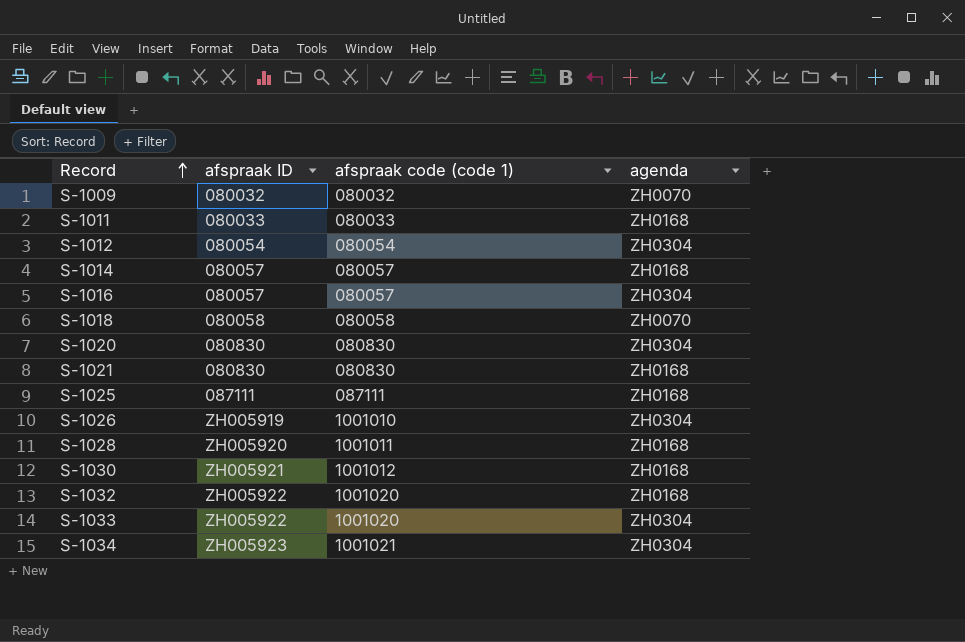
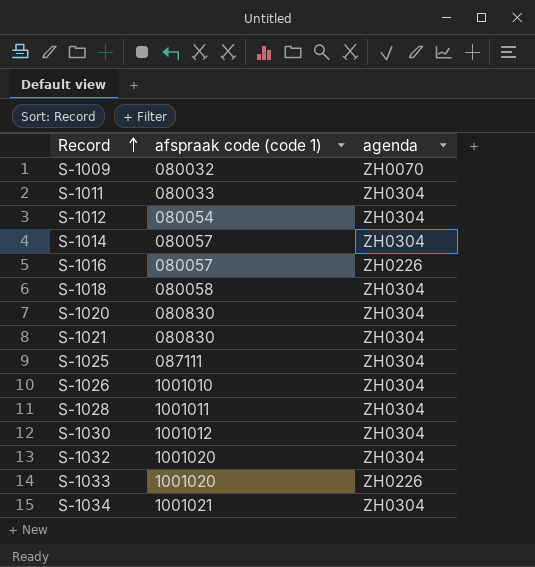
column afspraak ID | position: 2 -> none
S-1011 | agenda: ZH0168 -> ZH0304
S-1014 | agenda: ZH0168 -> ZH0304
S-1016 | agenda: ZH0304 -> ZH0226
S-1018 | agenda: ZH0070 -> ZH0304
S-1021 | agenda: ZH0168 -> ZH0304
S-1025 | agenda: ZH0168 -> ZH0304
S-1028 | agenda: ZH0168 -> ZH0304
S-1030 | agenda: ZH0168 -> ZH0304
S-1032 | agenda: ZH0168 -> ZH0304
S-1033 | agenda: ZH0304 -> ZH0226

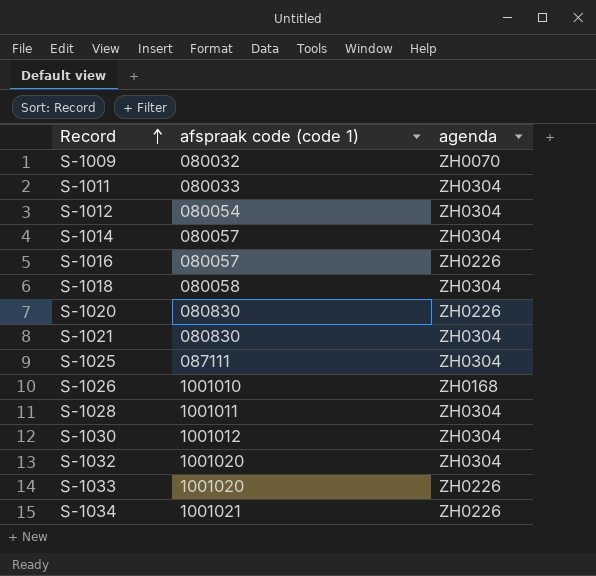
S-1020 | agenda: ZH0304 -> ZH0226
S-1026 | agenda: ZH0304 -> ZH0168
S-1034 | agenda: ZH0304 -> ZH0226

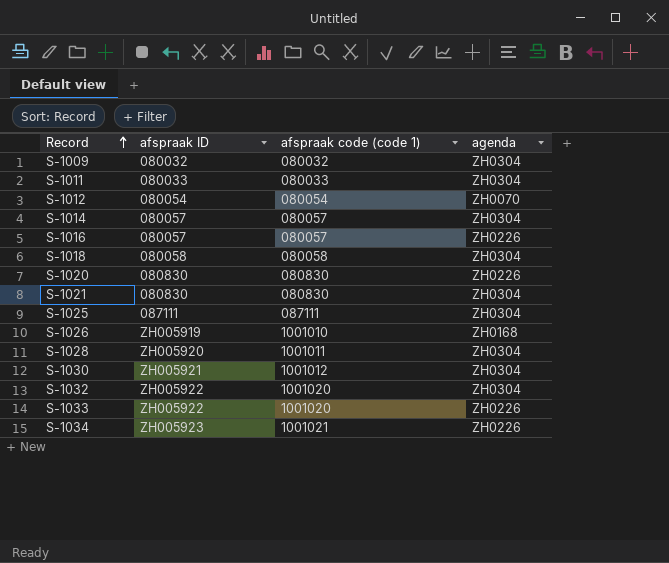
column afspraak ID | position: none -> 2
S-1009 | agenda: ZH0070 -> ZH0304
S-1012 | agenda: ZH0304 -> ZH0070

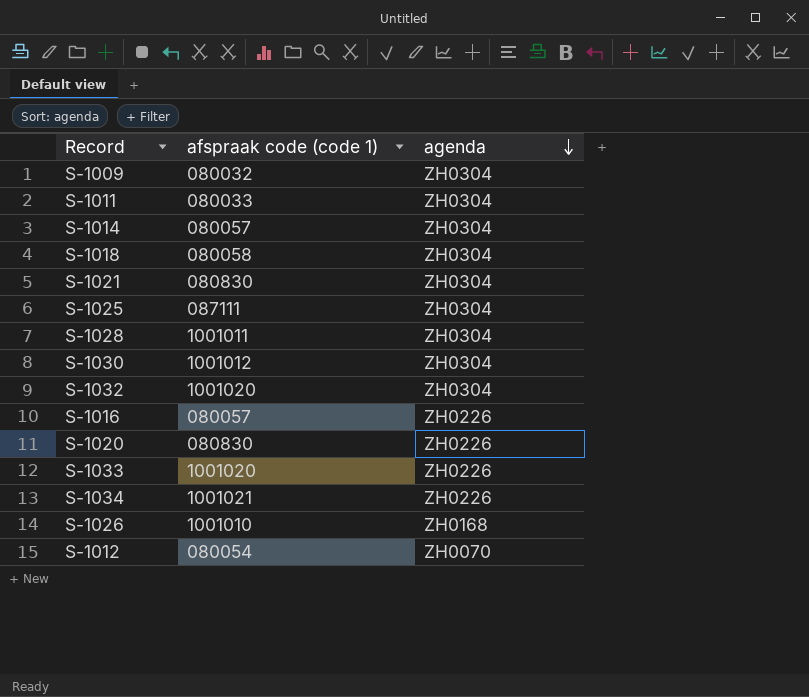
row order: Record ascending -> agenda descending
column afspraak ID | position: 2 -> none

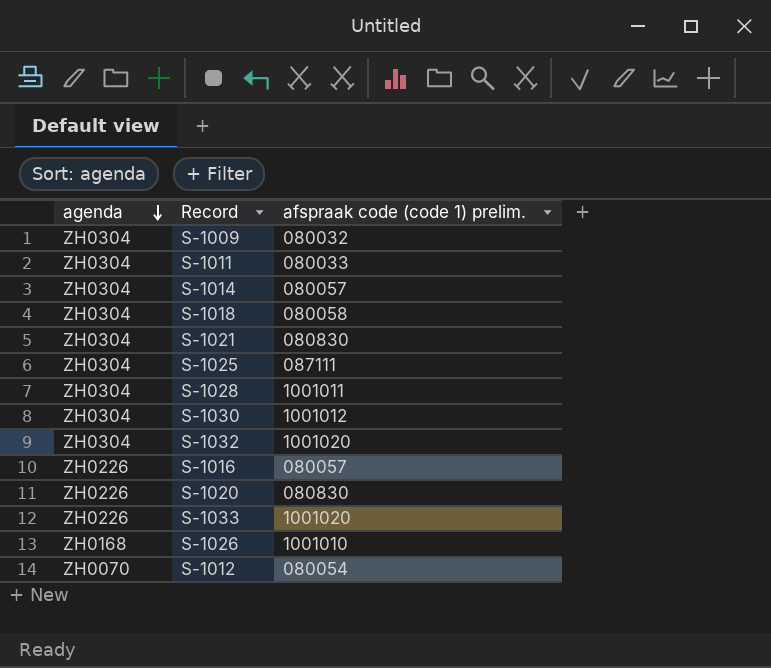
column agenda | position: 3 -> 1
column name: afspraak code (code 1) -> afspraak code (code 1) prelim.
row S-1034: 1001021 | ZH0226 -> none

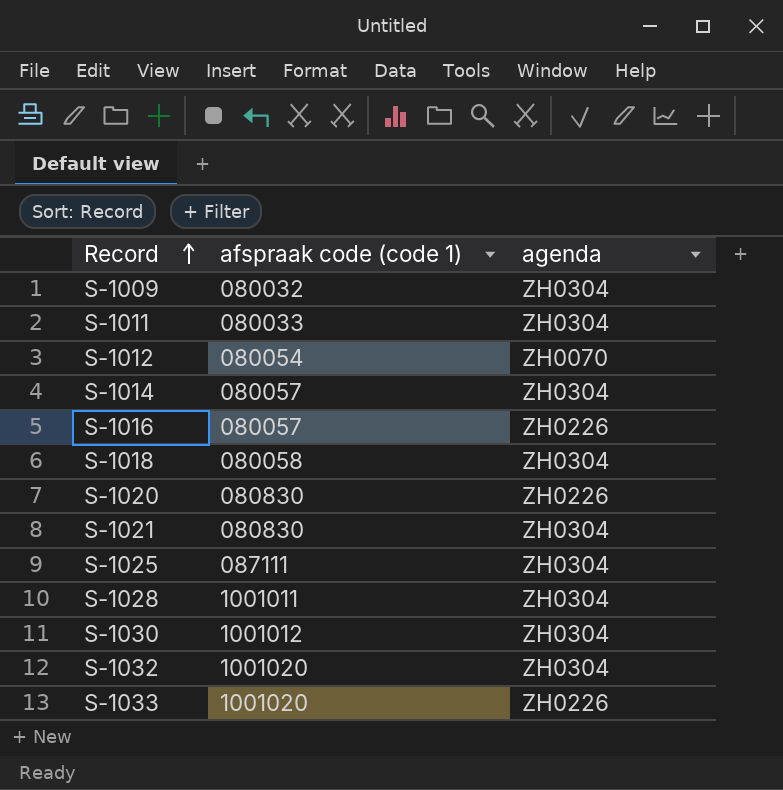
row order: agenda descending -> Record ascending
column name: afspraak code (code 1) prelim. -> afspraak code (code 1)
column agenda | position: 1 -> 3
row S-1026: ZH0168 | 1001010 -> none

